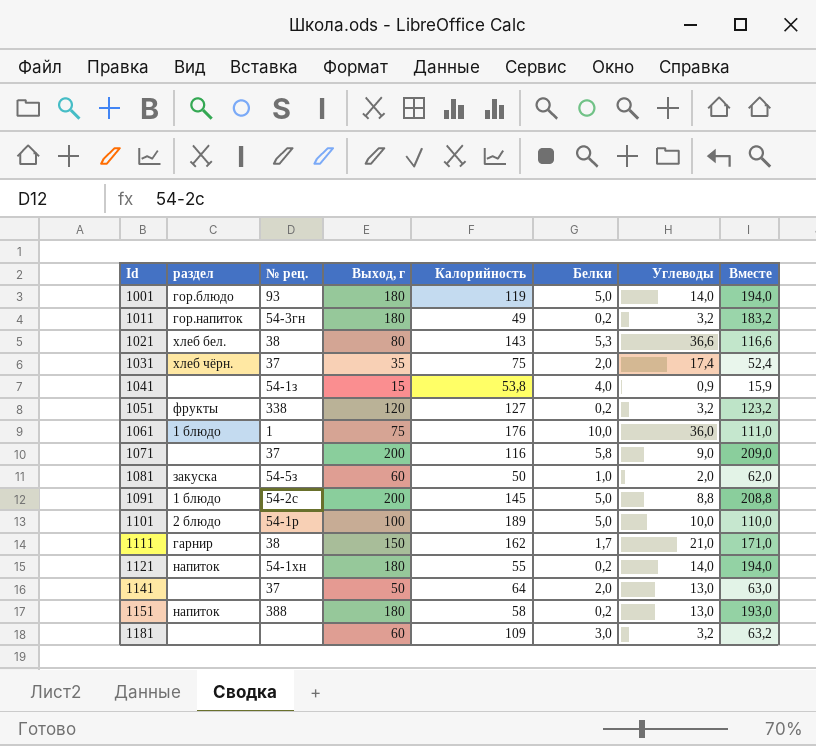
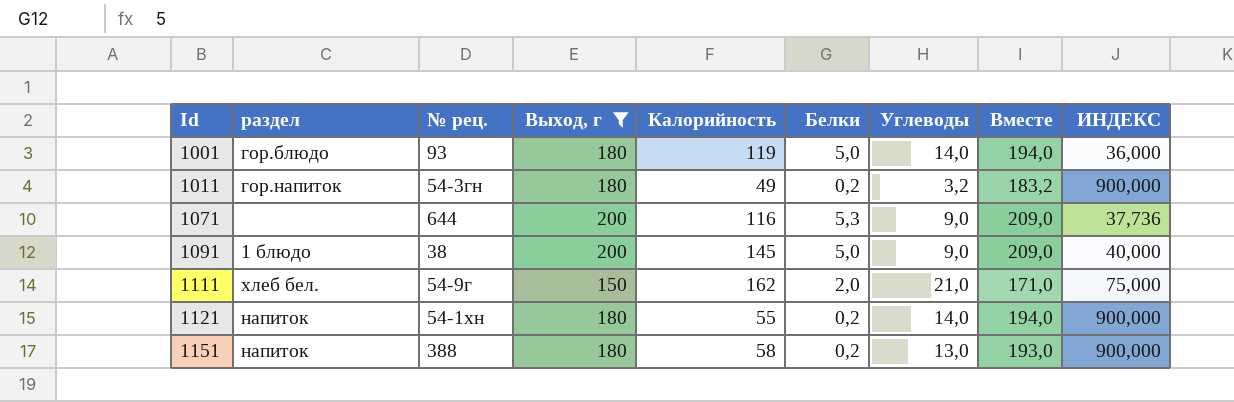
filter: none -> Выход, г >= 150
column ИНДЕКС | formula: none -> [Выход, г] / [Белки]
1071 | № рец.: 37 -> 644
1071 | Белки: 5,8 -> 5,3
1091 | № рец.: 54-2с -> 38
1091 | Углеводы: 8,8 -> 9,0
1091 | Вместе: 208,8 -> 209,0
1111 | раздел: гарнир -> хлеб бел.
1111 | № рец.: 38 -> 54-9г
1111 | Белки: 1,7 -> 2,0

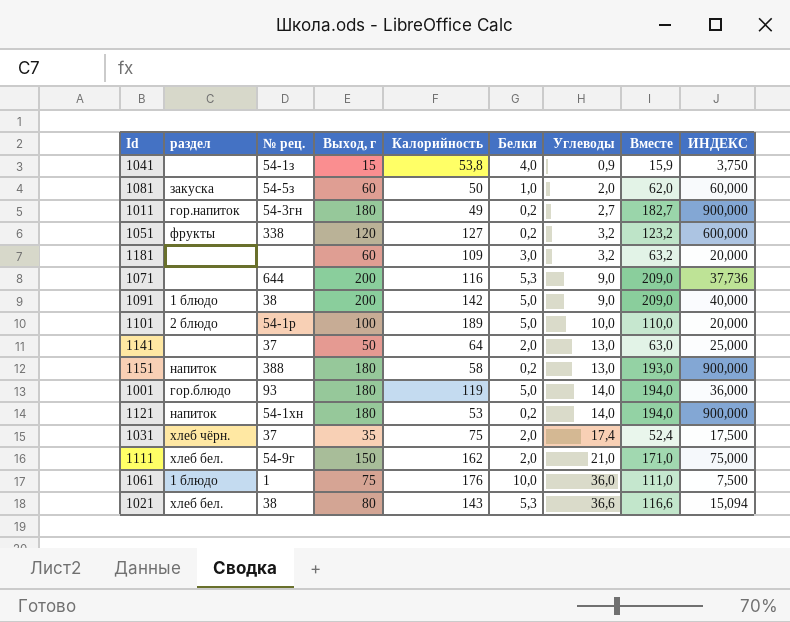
filter: Выход, г >= 150 -> none
row order: Id ascending -> Углеводы ascending
1011 | Углеводы: 3,2 -> 2,7
1011 | Вместе: 183,2 -> 182,7
1091 | Калорийность: 145 -> 142
1121 | Калорийность: 55 -> 53

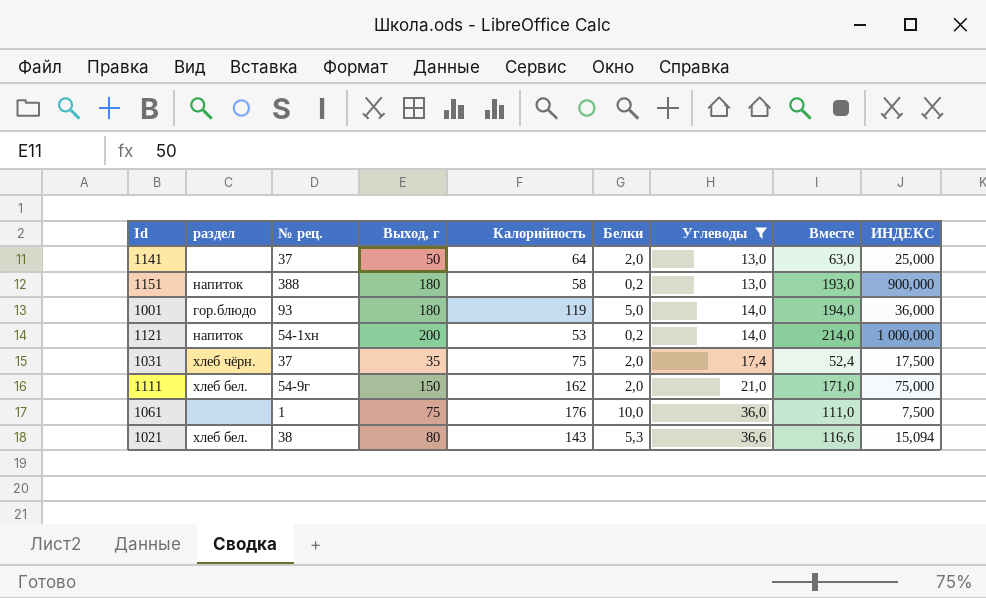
filter: none -> Углеводы >= 13,0
1121 | Выход, г: 180 -> 200
1121 | Вместе: 194,0 -> 214,0
1121 | ИНДЕКС: 900,000 -> 1 000,000
1061 | раздел: 1 блюдо -> none

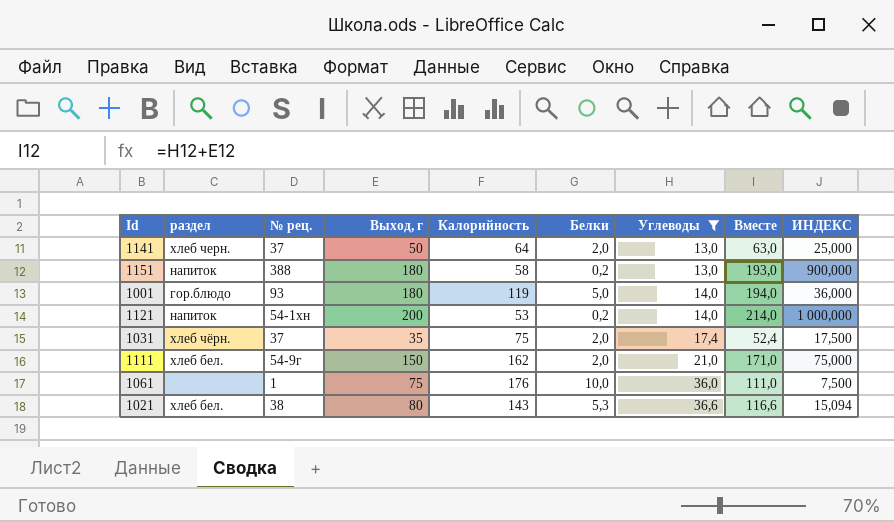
1141 | раздел: none -> хлеб черн.

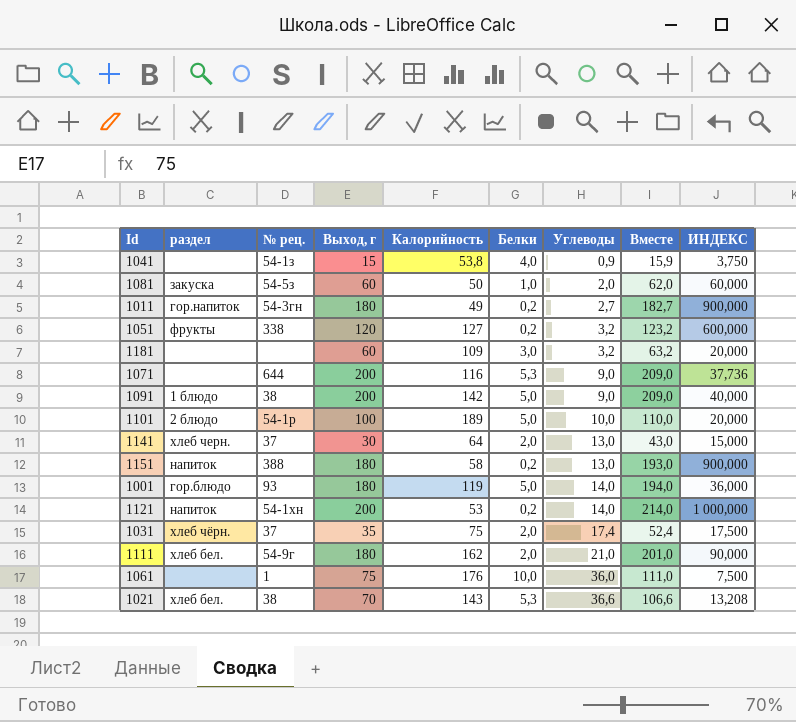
filter: Углеводы >= 13,0 -> none
1141 | Выход, г: 50 -> 30
1141 | Вместе: 63,0 -> 43,0
1141 | ИНДЕКС: 25,000 -> 15,000
1111 | Выход, г: 150 -> 180
1111 | Вместе: 171,0 -> 201,0
1111 | ИНДЕКС: 75,000 -> 90,000
1021 | Выход, г: 80 -> 70
1021 | Вместе: 116,6 -> 106,6
1021 | ИНДЕКС: 15,094 -> 13,208

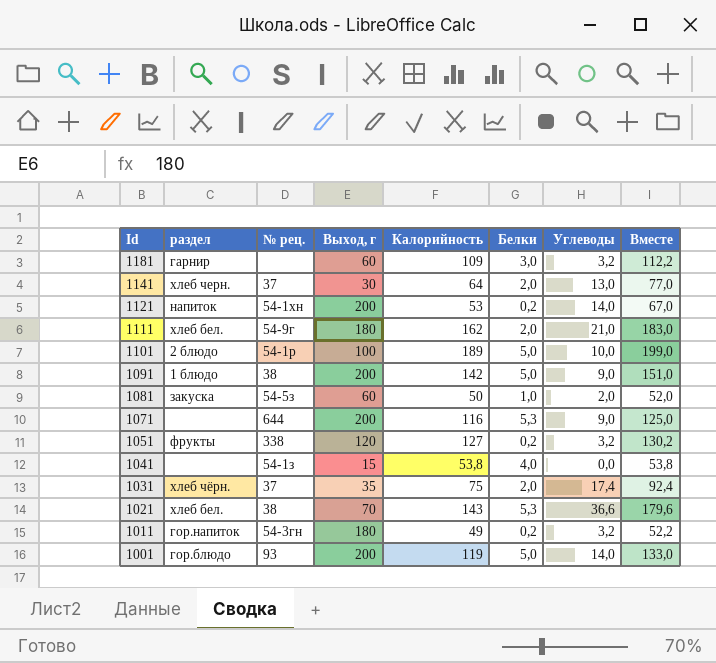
row order: Углеводы ascending -> Id descending
column ИНДЕКС | formula: [Выход, г] / [Белки] -> none
column Вместе | formula: [Выход, г] + [Углеводы] -> [Калорийность] + [Углеводы]
row 1151: напиток | 388 | 180 | 58 | 0,2 | 13,0 | 193,0 | 900,000 -> none
row 1061: none | 1 | 75 | 176 | 10,0 | 36,0 | 111,0 | 7,500 -> none
1181 | раздел: none -> гарнир
1041 | Углеводы: 0,9 -> 0,0
1011 | Углеводы: 2,7 -> 3,2
1001 | Выход, г: 180 -> 200

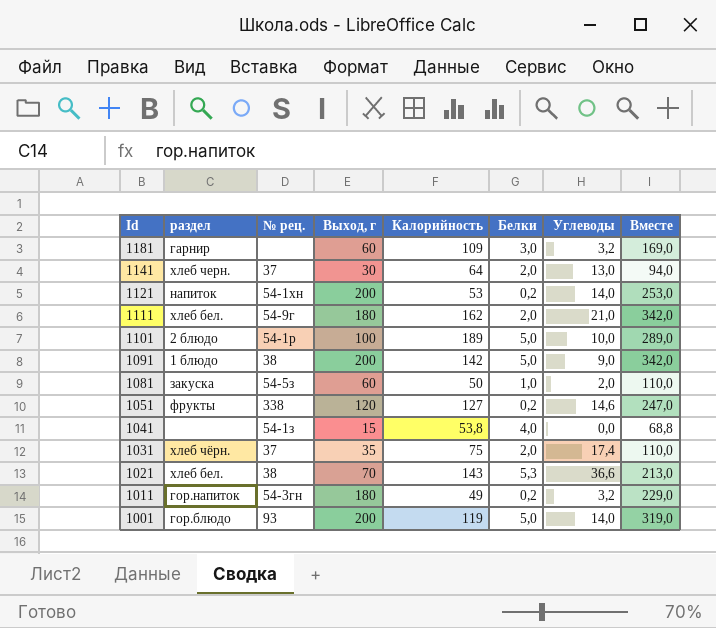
column Вместе | formula: [Калорийность] + [Углеводы] -> [Выход, г] + [Калорийность]
row 1071: none | 644 | 200 | 116 | 5,3 | 9,0 | 125,0 -> none
1051 | Углеводы: 3,2 -> 14,6

